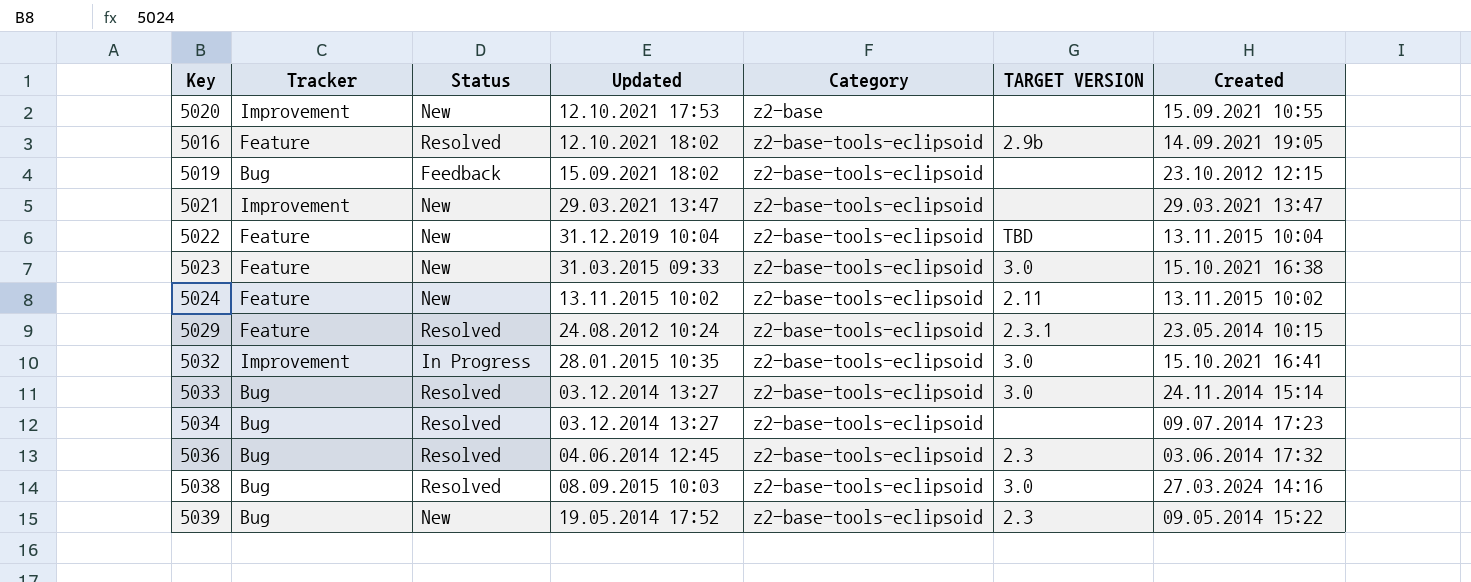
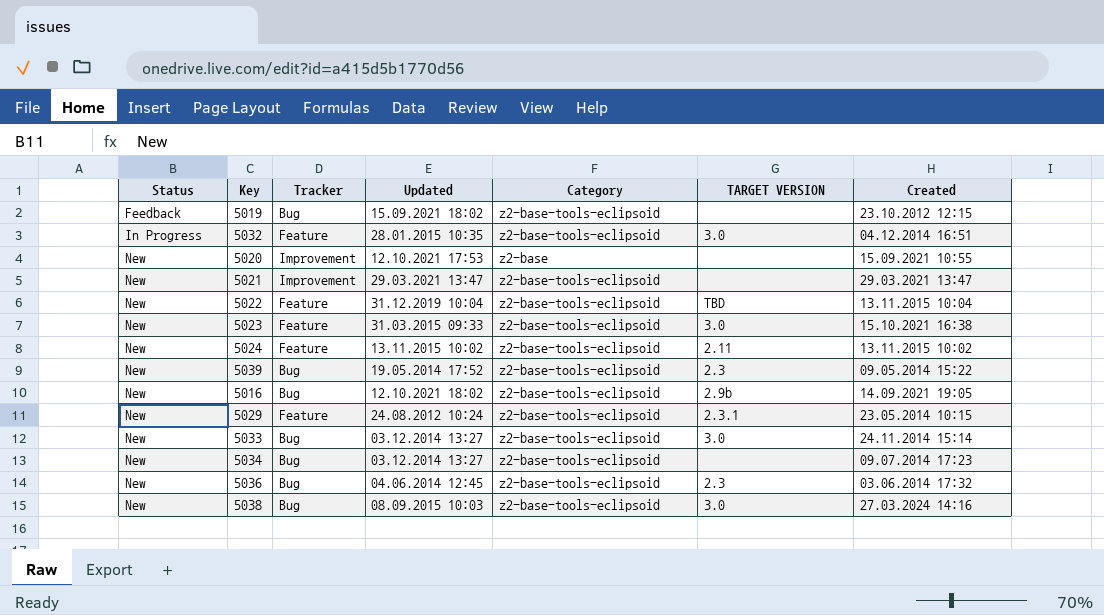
row order: Category ascending -> Status ascending
column Status | position: 3 -> 1
5032 | Tracker: Improvement -> Feature
5032 | Created: 15.10.2021 16:41 -> 04.12.2014 16:51
5016 | Status: Resolved -> New
5016 | Tracker: Feature -> Bug
5029 | Status: Resolved -> New
5033 | Status: Resolved -> New
5034 | Status: Resolved -> New
5036 | Status: Resolved -> New
5038 | Status: Resolved -> New

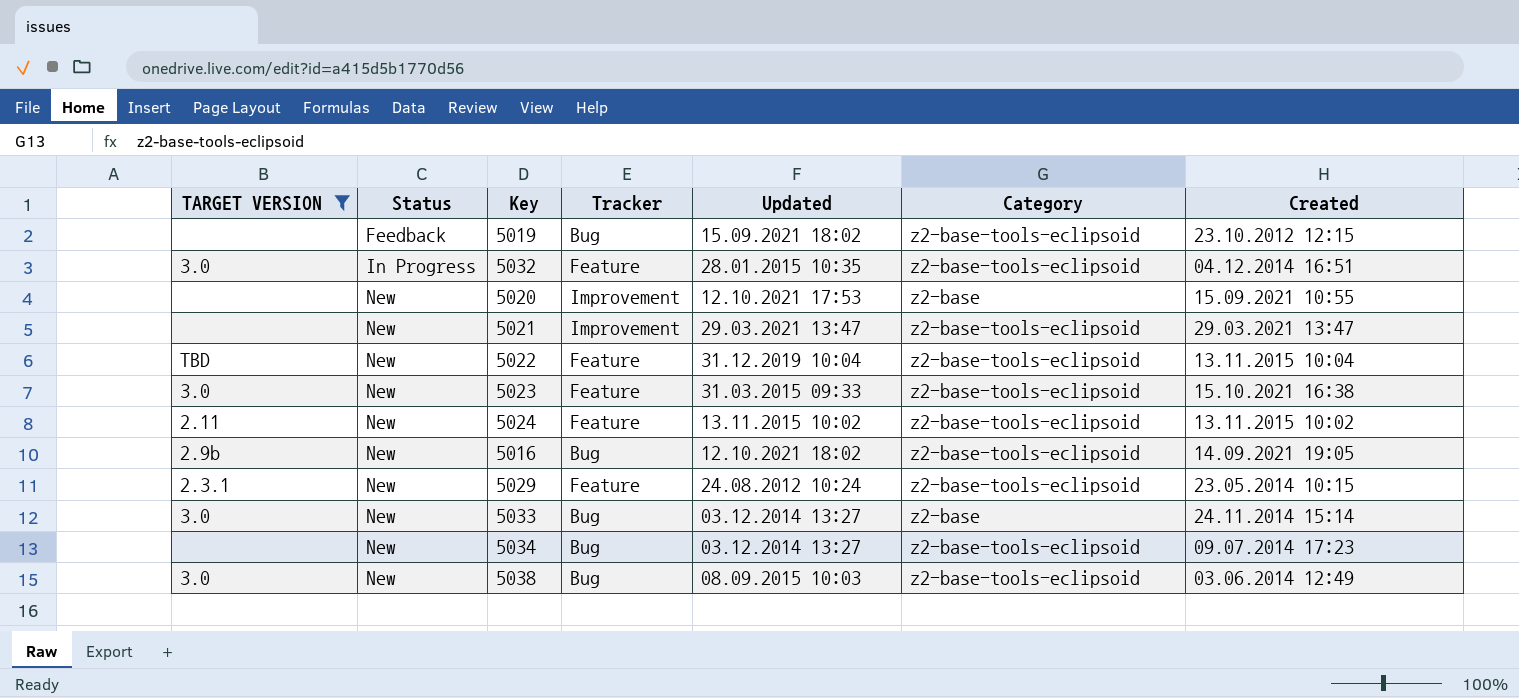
filter: none -> TARGET VERSION != 2.3
column TARGET VERSION | position: 6 -> 1
5033 | Category: z2-base-tools-eclipsoid -> z2-base
5038 | Created: 27.03.2024 14:16 -> 03.06.2014 12:49

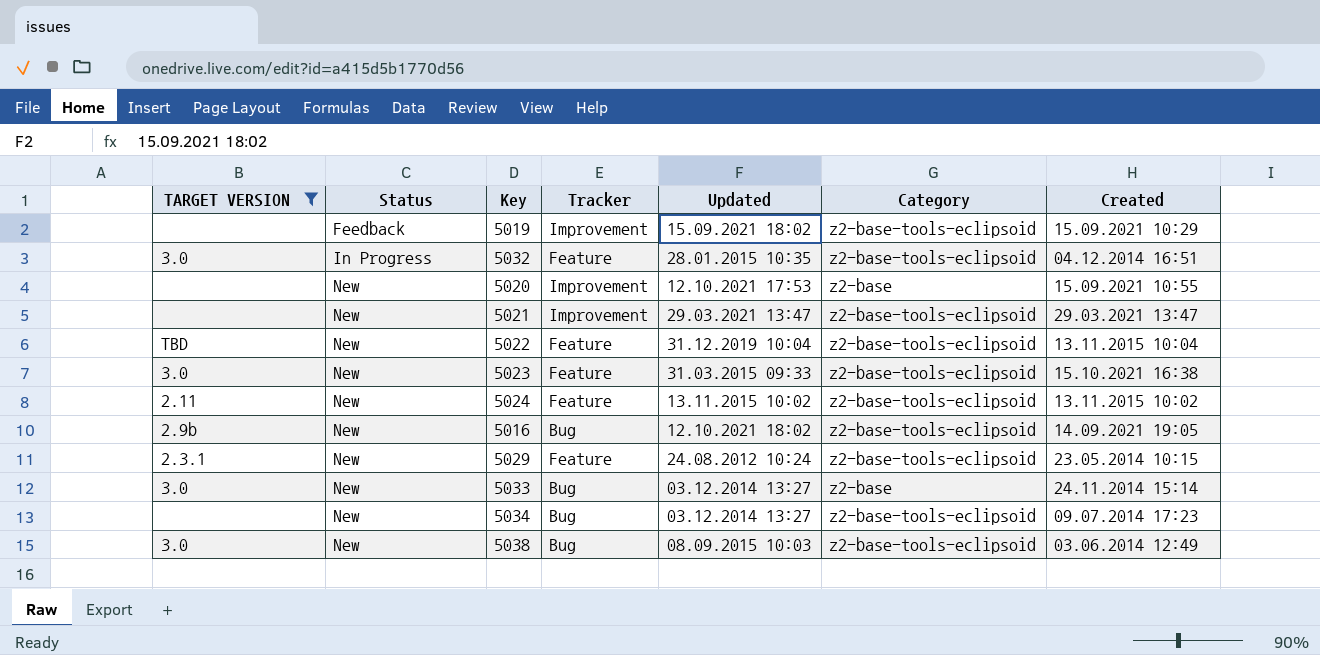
5019 | Tracker: Bug -> Improvement
5019 | Created: 23.10.2012 12:15 -> 15.09.2021 10:29

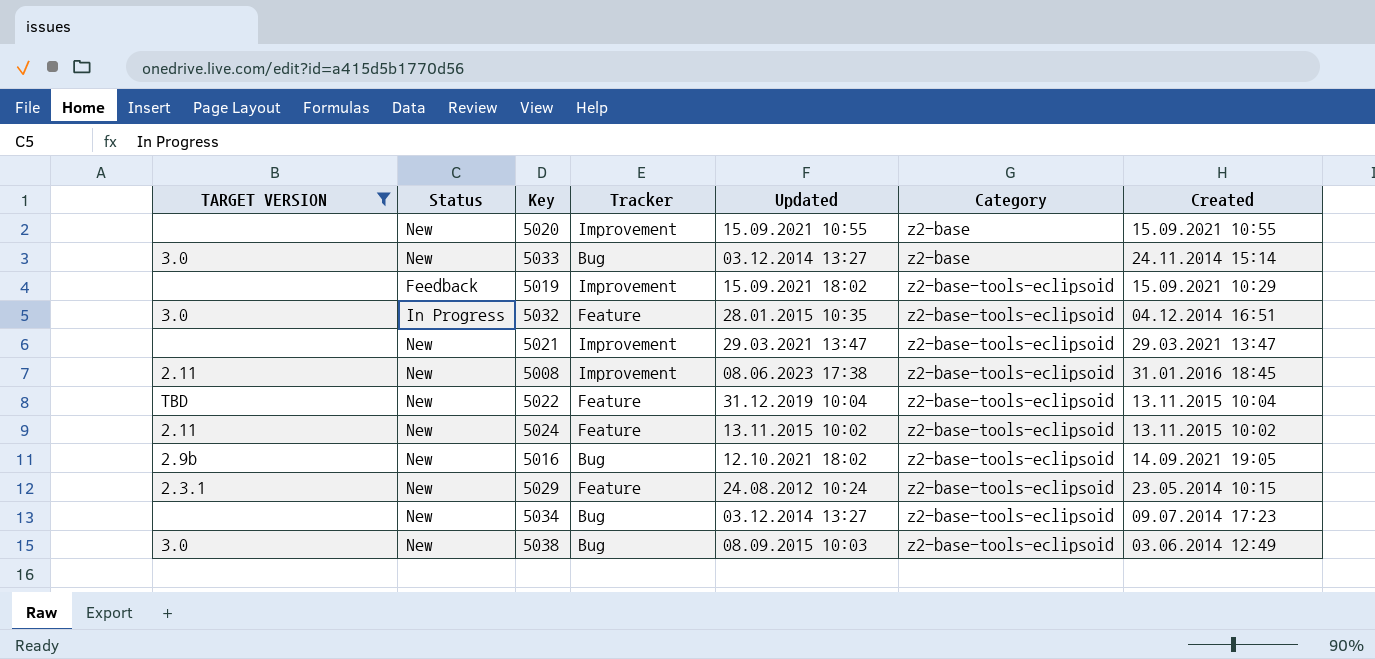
row order: Status ascending -> Category ascending
row 5023: 3.0 | New | Feature | 31.03.2015 09:33 | z2-base-tools-eclipsoid | 15.10.2021 16:38 -> none
5020 | Updated: 12.10.2021 17:53 -> 15.09.2021 10:55
row 5008: none -> 2.11 | New | Improvement | 08.06.2023 17:38 | z2-base-tools-eclipsoid | 31.01.2016 18:45

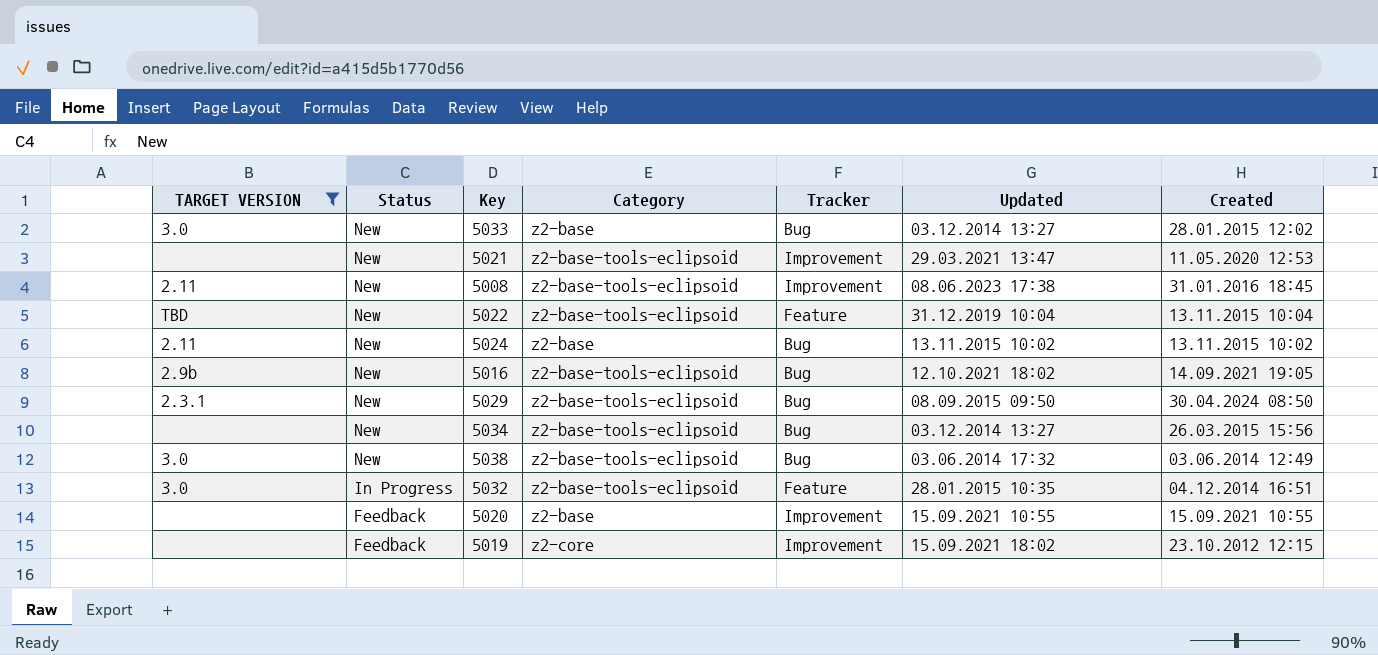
row order: Category ascending -> Status descending
column Category | position: 6 -> 4
5033 | Created: 24.11.2014 15:14 -> 28.01.2015 12:02
5021 | Created: 29.03.2021 13:47 -> 11.05.2020 12:53
5024 | Category: z2-base-tools-eclipsoid -> z2-base
5024 | Tracker: Feature -> Bug
5029 | Tracker: Feature -> Bug
5029 | Updated: 24.08.2012 10:24 -> 08.09.2015 09:50
5029 | Created: 23.05.2014 10:15 -> 30.04.2024 08:50
5034 | Created: 09.07.2014 17:23 -> 26.03.2015 15:56
5038 | Updated: 08.09.2015 10:03 -> 03.06.2014 17:32
5020 | Status: New -> Feedback
5019 | Category: z2-base-tools-eclipsoid -> z2-core
5019 | Created: 15.09.2021 10:29 -> 23.10.2012 12:15

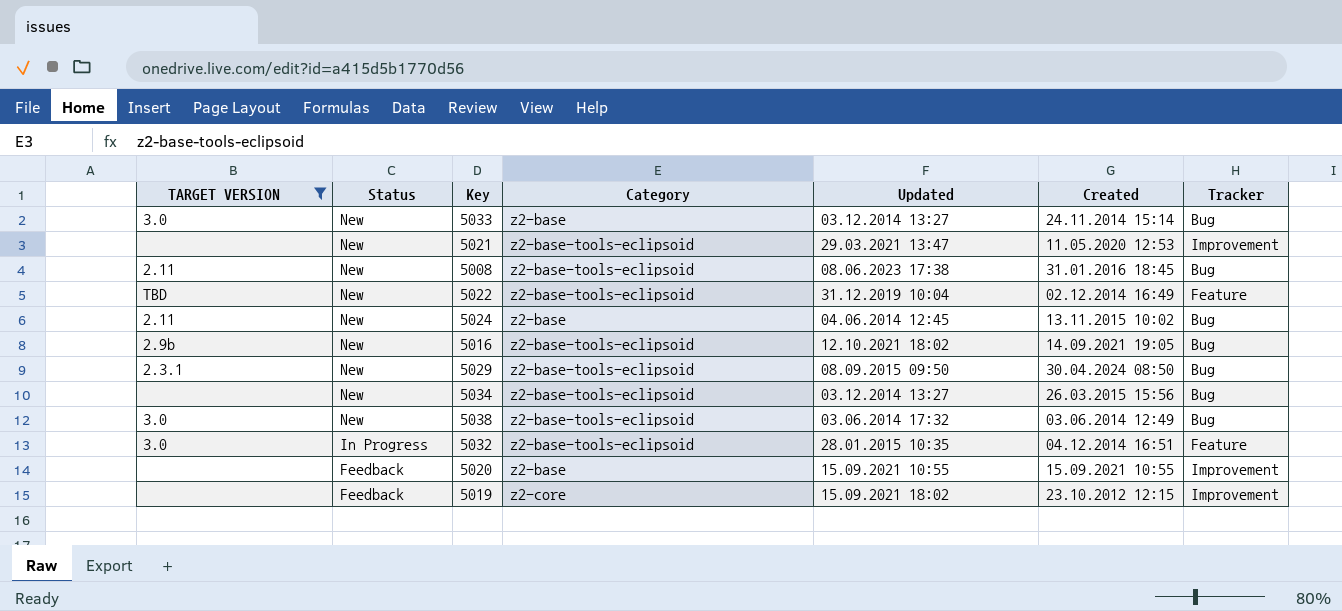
column Tracker | position: 5 -> 7
5033 | Created: 28.01.2015 12:02 -> 24.11.2014 15:14
5008 | Tracker: Improvement -> Bug
5022 | Created: 13.11.2015 10:04 -> 02.12.2014 16:49
5024 | Updated: 13.11.2015 10:02 -> 04.06.2014 12:45

